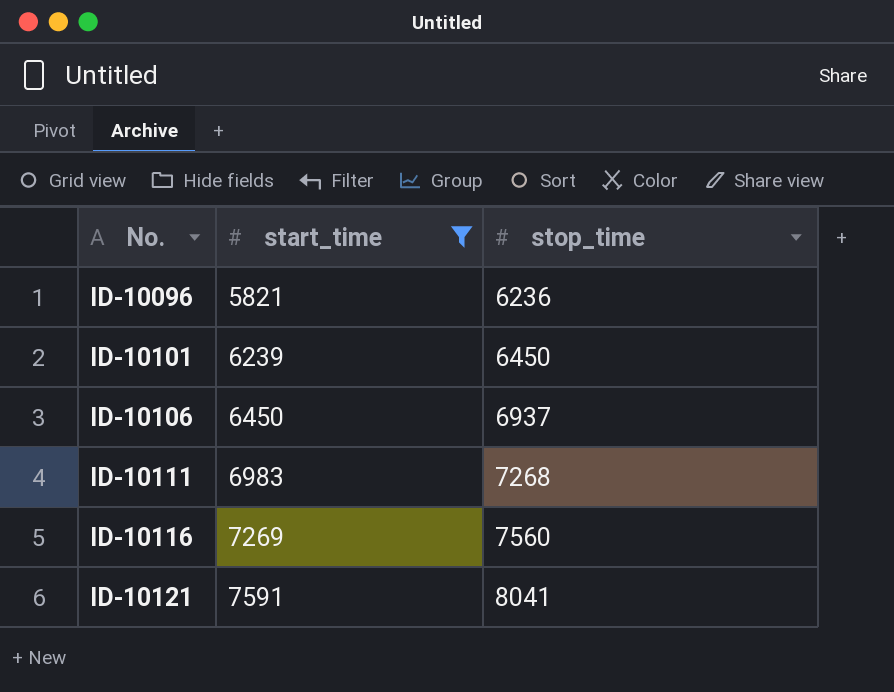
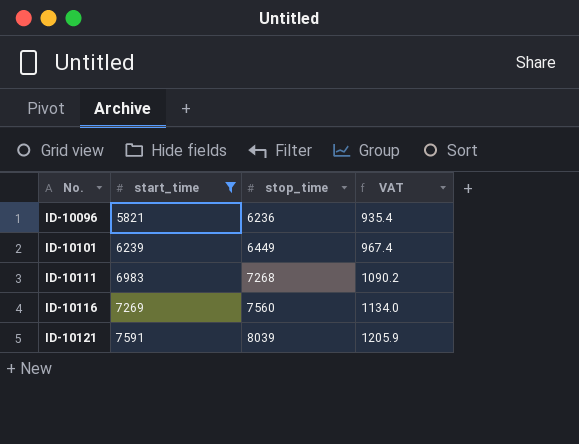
column VAT | formula: none -> [stop_time] * 0.15
row ID-10106: 6450 | 6937 -> none
ID-10101 | stop_time: 6450 -> 6449
ID-10121 | stop_time: 8041 -> 8039

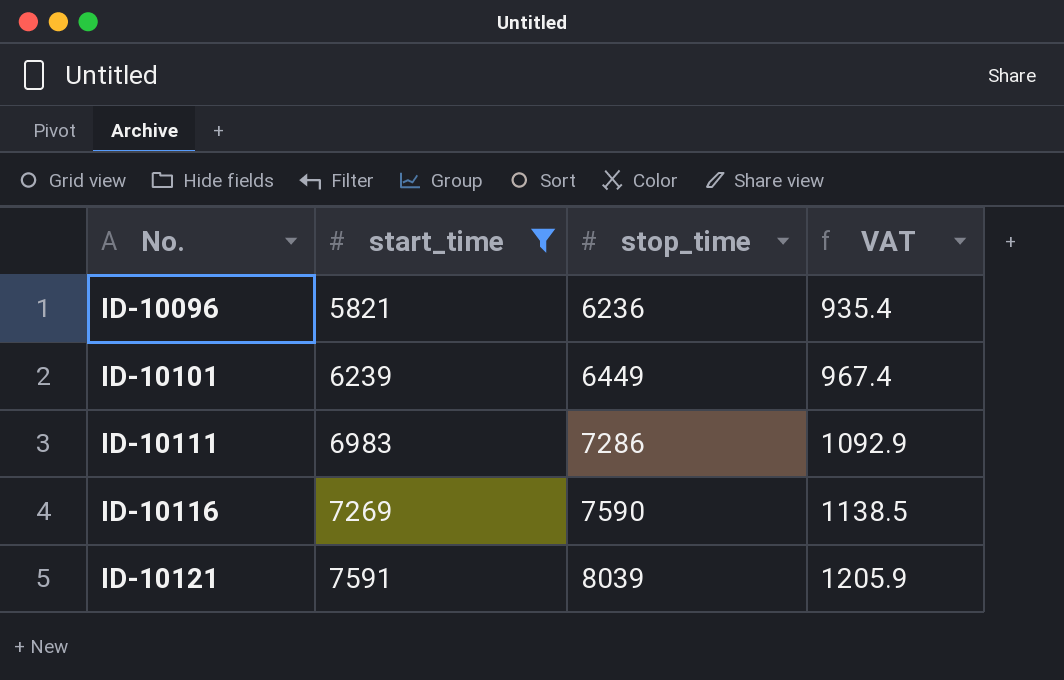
ID-10111 | stop_time: 7268 -> 7286
ID-10111 | VAT: 1090.2 -> 1092.9
ID-10116 | stop_time: 7560 -> 7590
ID-10116 | VAT: 1134.0 -> 1138.5

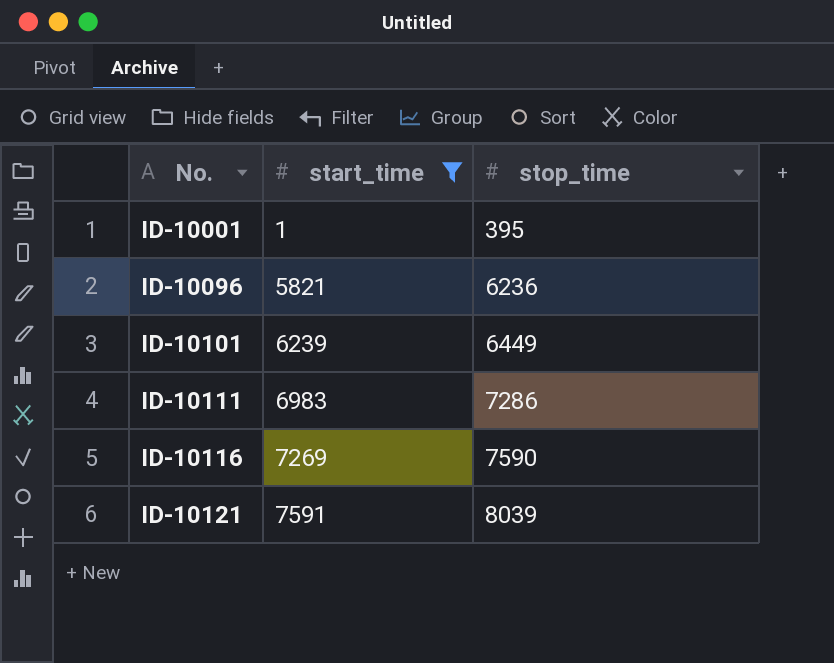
column VAT | formula: [stop_time] * 0.15 -> none
row ID-10001: none -> 1 | 395

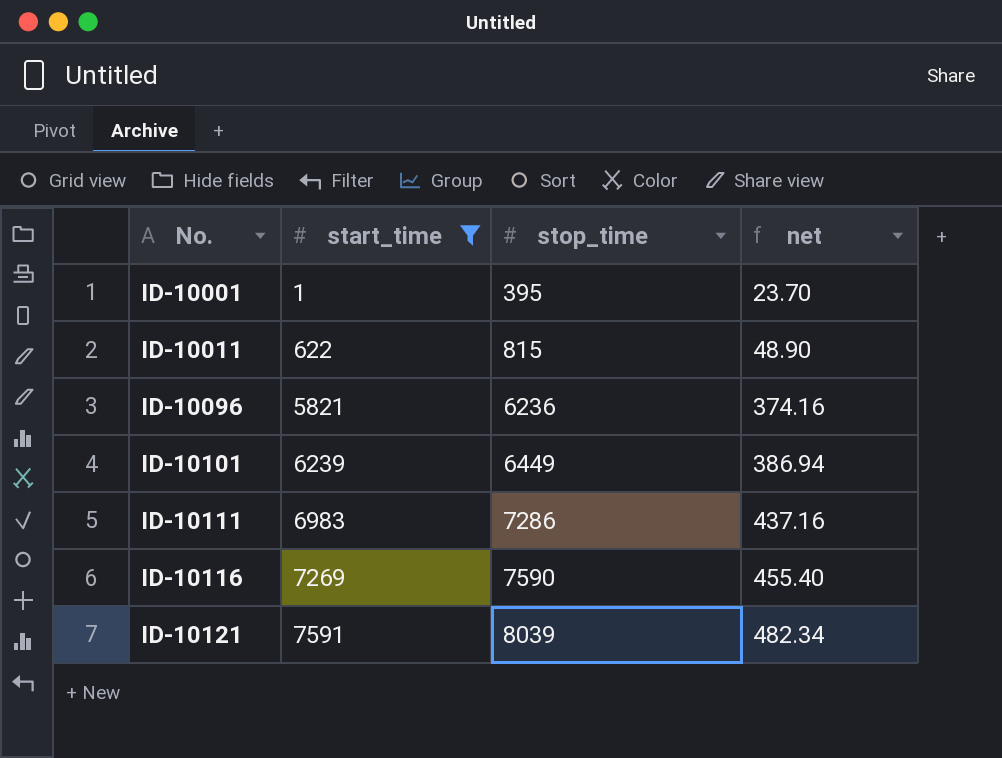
column net | formula: none -> [stop_time] * 0.06
row ID-10011: none -> 622 | 815 | 48.90

